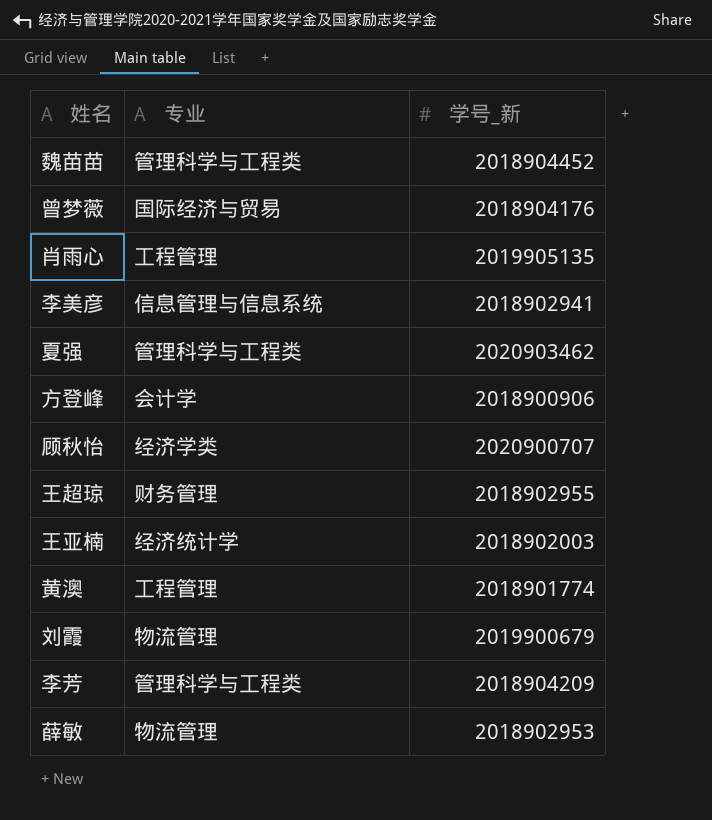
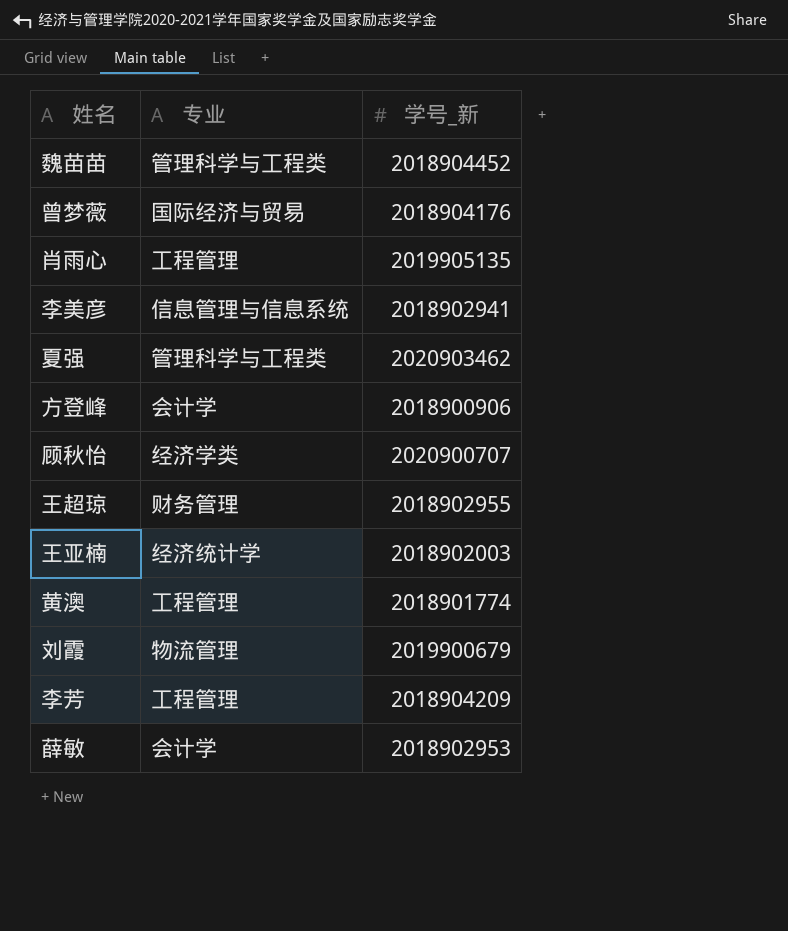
李芳 | 专业: 管理科学与工程类 -> 工程管理
薛敏 | 专业: 物流管理 -> 会计学

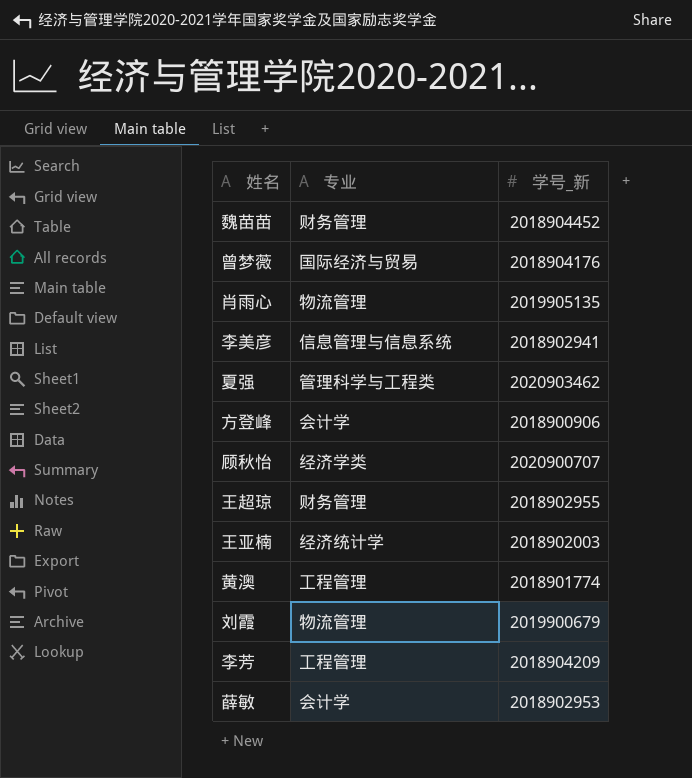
魏苗苗 | 专业: 管理科学与工程类 -> 财务管理
肖雨心 | 专业: 工程管理 -> 物流管理

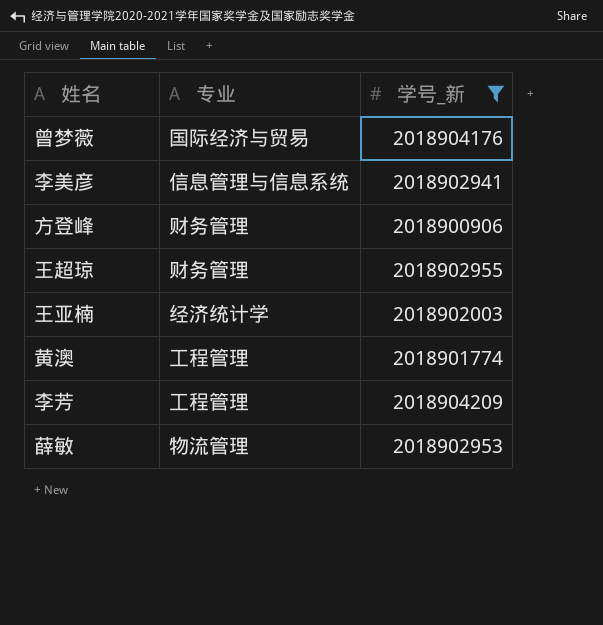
filter: none -> 学号_新 <= 2018904209
方登峰 | 专业: 会计学 -> 财务管理
薛敏 | 专业: 会计学 -> 物流管理

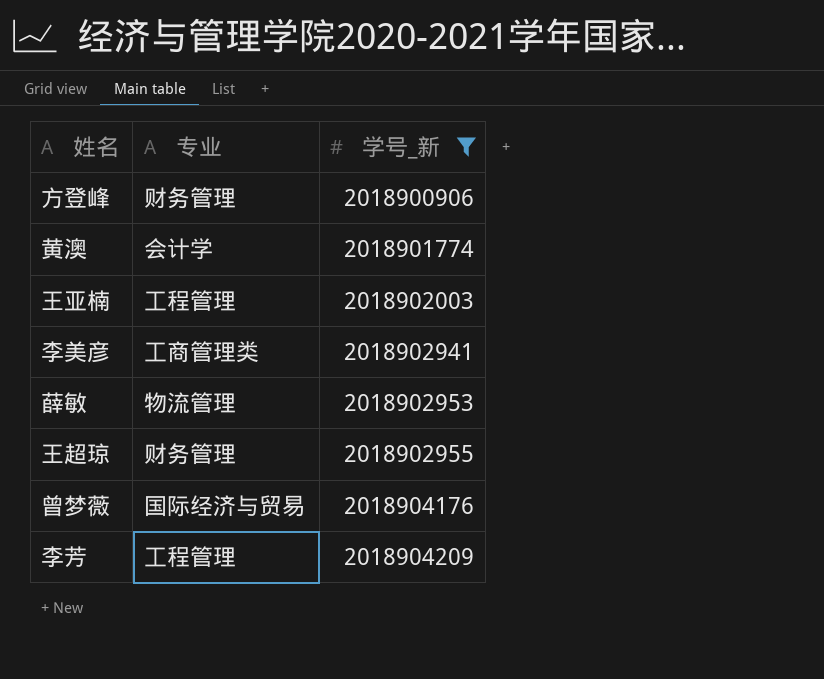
row order: none -> 学号_新 ascending
黄澳 | 专业: 工程管理 -> 会计学
王亚楠 | 专业: 经济统计学 -> 工程管理
李美彦 | 专业: 信息管理与信息系统 -> 工商管理类

